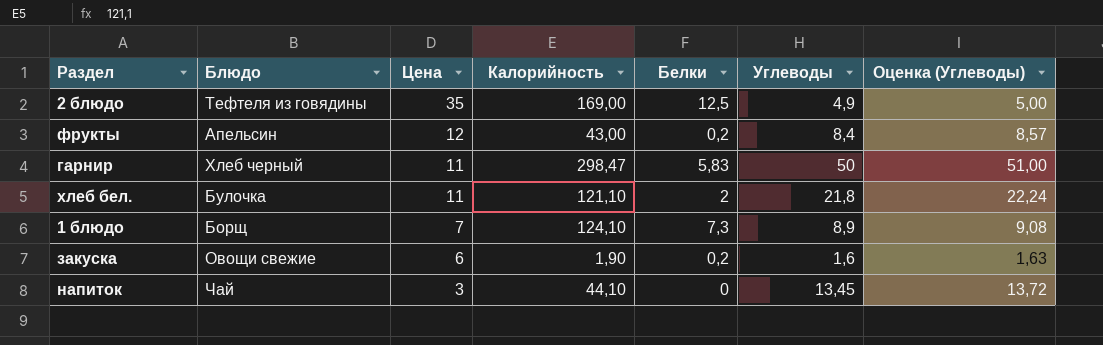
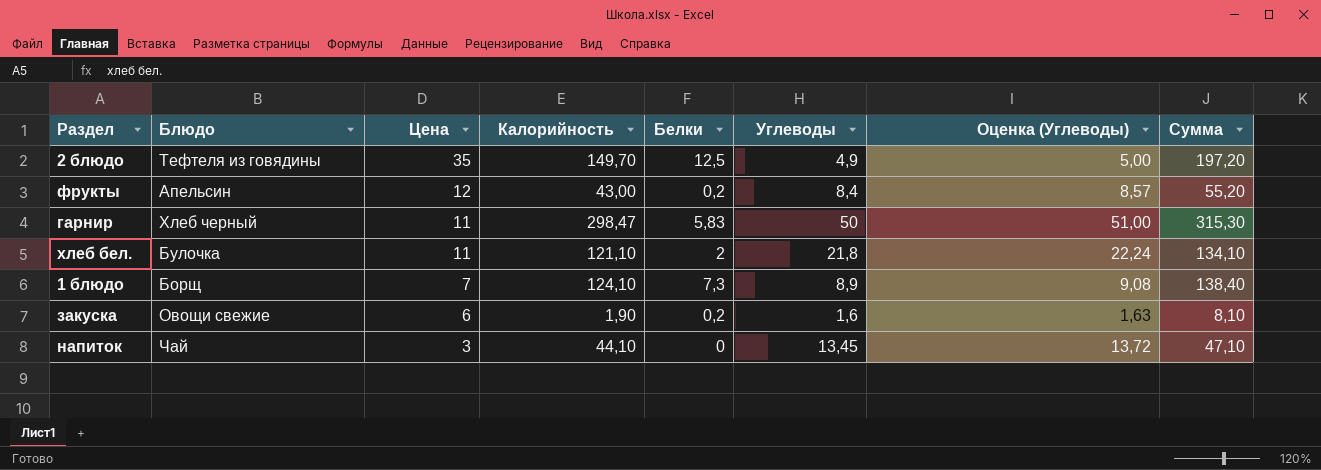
column Сумма | formula: none -> [Цена] + [Калорийность] + [Белки]
2 блюдо | Калорийность: 169,00 -> 149,70

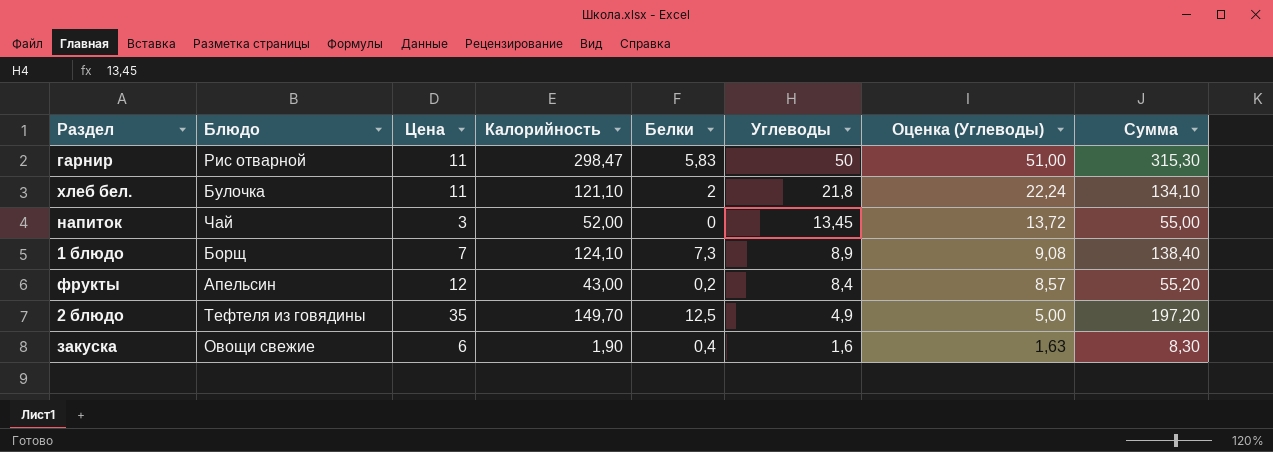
row order: Цена descending -> Углеводы descending
гарнир | Блюдо: Хлеб черный -> Рис отварной
напиток | Калорийность: 44,10 -> 52,00
напиток | Сумма: 47,10 -> 55,00
закуска | Белки: 0,2 -> 0,4
закуска | Сумма: 8,10 -> 8,30

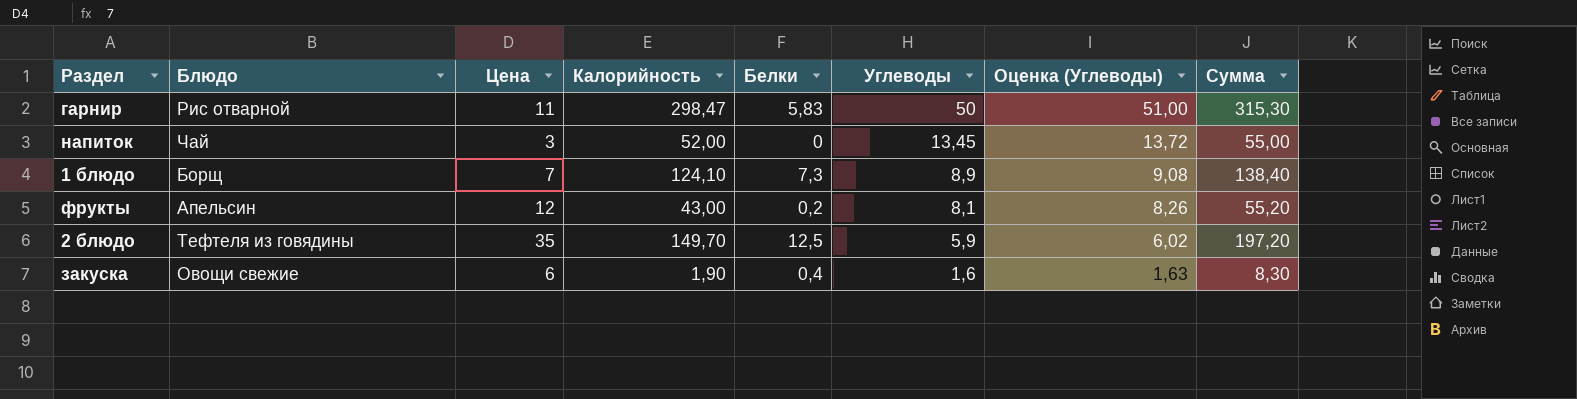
row хлеб бел.: Булочка | 11 | 121,10 | 2 | 21,8 | 22,24 | 134,10 -> none
фрукты | Углеводы: 8,4 -> 8,1
фрукты | Оценка (Углеводы): 8,57 -> 8,26
2 блюдо | Углеводы: 4,9 -> 5,9
2 блюдо | Оценка (Углеводы): 5,00 -> 6,02

